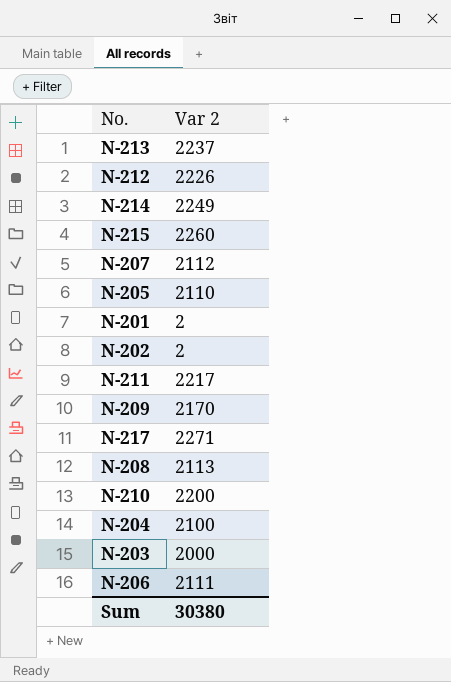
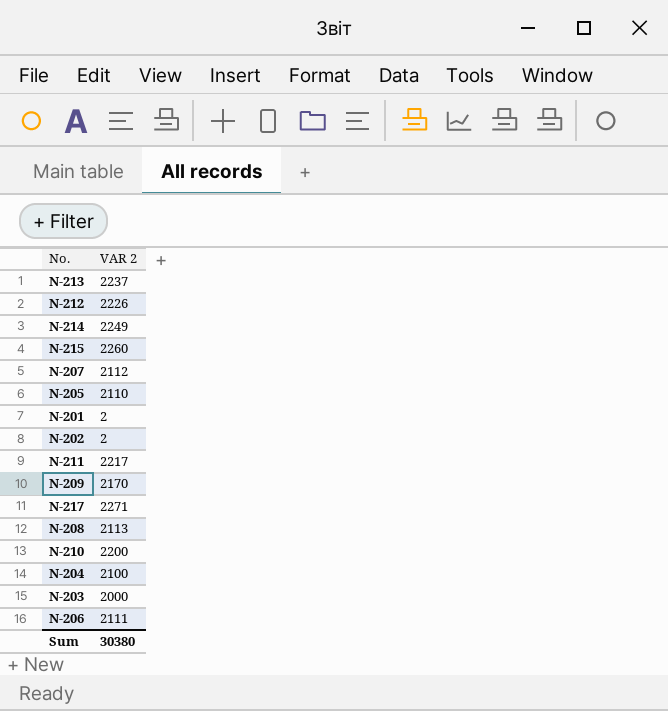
column name: Var 2 -> VAR 2

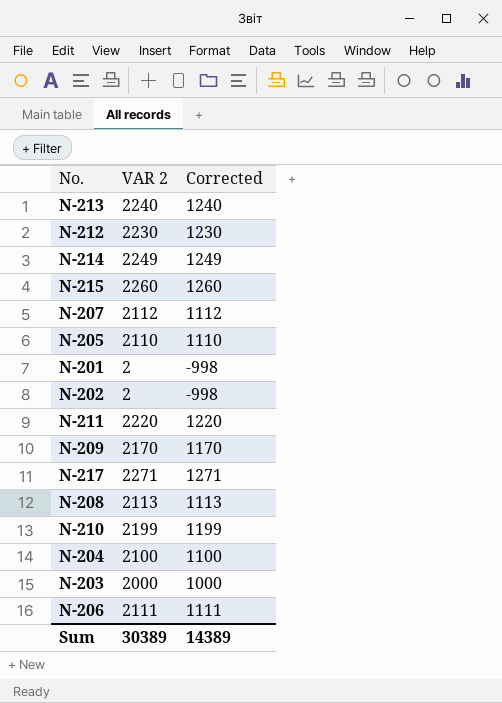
column Corrected | formula: none -> [VAR 2] - 1000
N-213 | VAR 2: 2237 -> 2240
N-212 | VAR 2: 2226 -> 2230
N-211 | VAR 2: 2217 -> 2220
N-210 | VAR 2: 2200 -> 2199
Sum | VAR 2: 30380 -> 30389

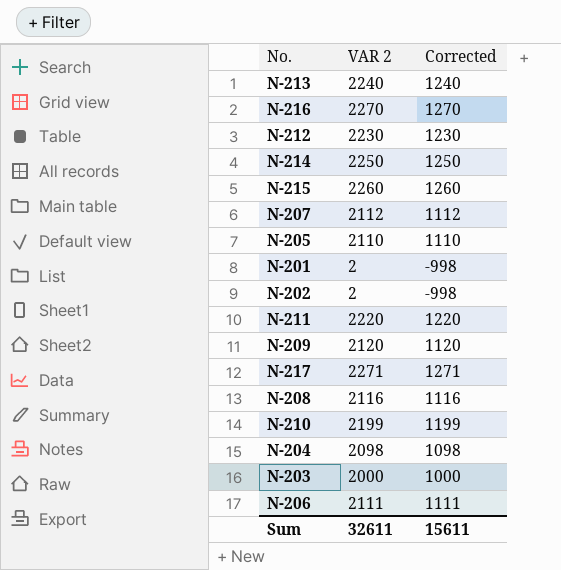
row N-216: none -> 2270 | 1270
N-214 | VAR 2: 2249 -> 2250
N-214 | Corrected: 1249 -> 1250
N-209 | VAR 2: 2170 -> 2120
N-209 | Corrected: 1170 -> 1120
N-208 | VAR 2: 2113 -> 2116
N-208 | Corrected: 1113 -> 1116
N-204 | VAR 2: 2100 -> 2098
N-204 | Corrected: 1100 -> 1098
Sum | VAR 2: 30389 -> 32611
Sum | Corrected: 14389 -> 15611

